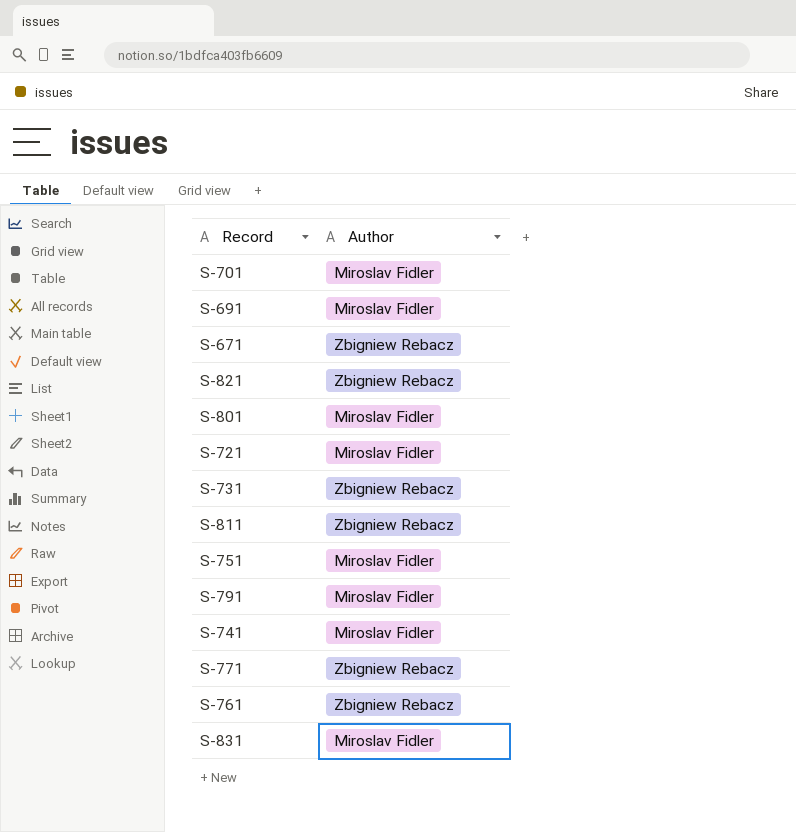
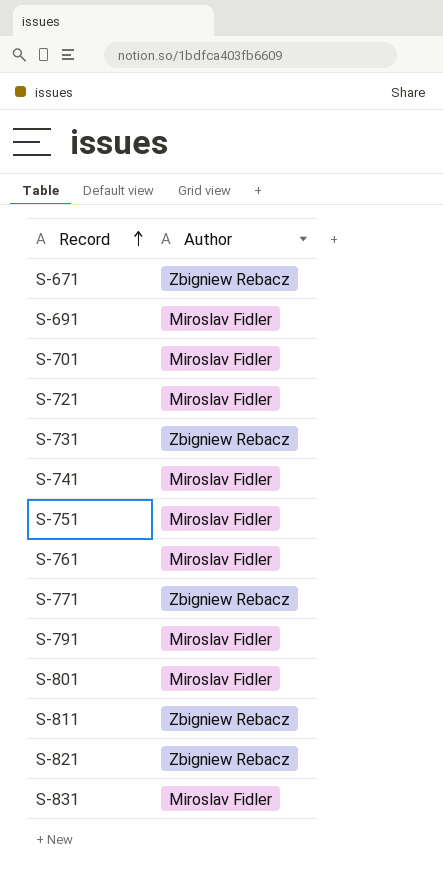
row order: none -> Record ascending
S-761 | Author: Zbigniew Rebacz -> Miroslav Fidler

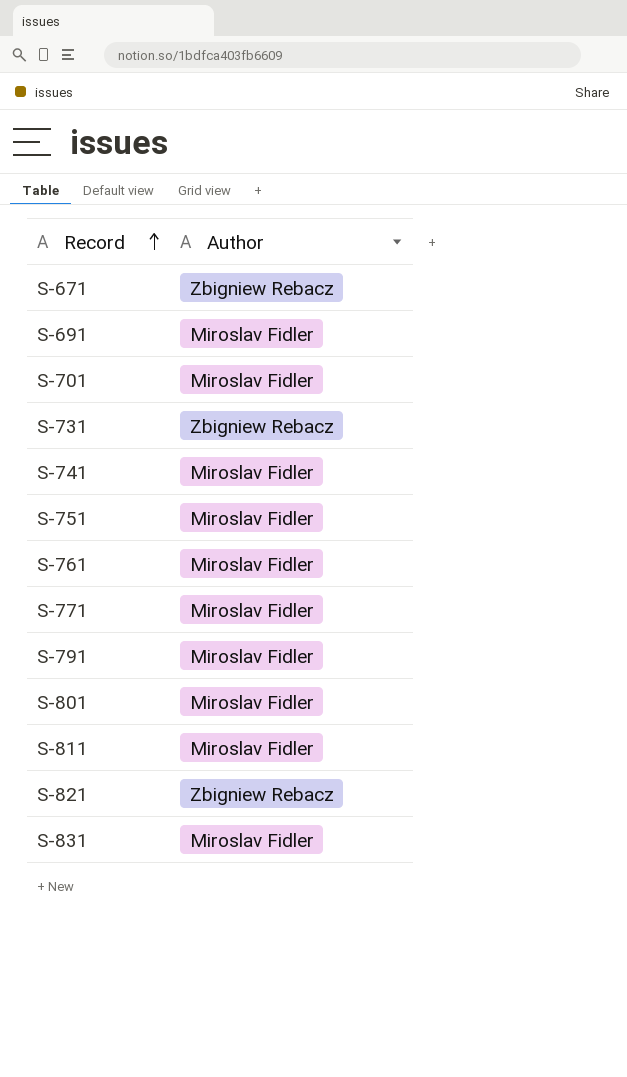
row S-721: Miroslav Fidler -> none
S-771 | Author: Zbigniew Rebacz -> Miroslav Fidler
S-811 | Author: Zbigniew Rebacz -> Miroslav Fidler

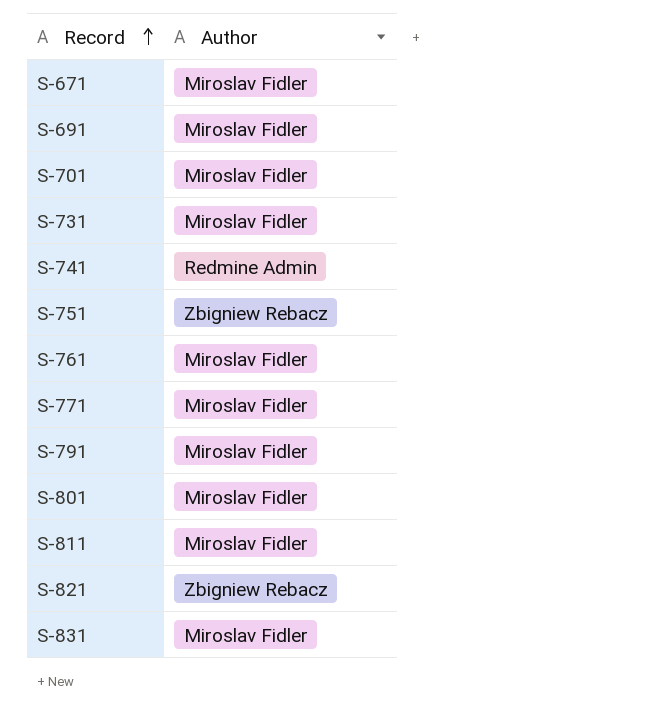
S-671 | Author: Zbigniew Rebacz -> Miroslav Fidler
S-731 | Author: Zbigniew Rebacz -> Miroslav Fidler
S-741 | Author: Miroslav Fidler -> Redmine Admin
S-751 | Author: Miroslav Fidler -> Zbigniew Rebacz

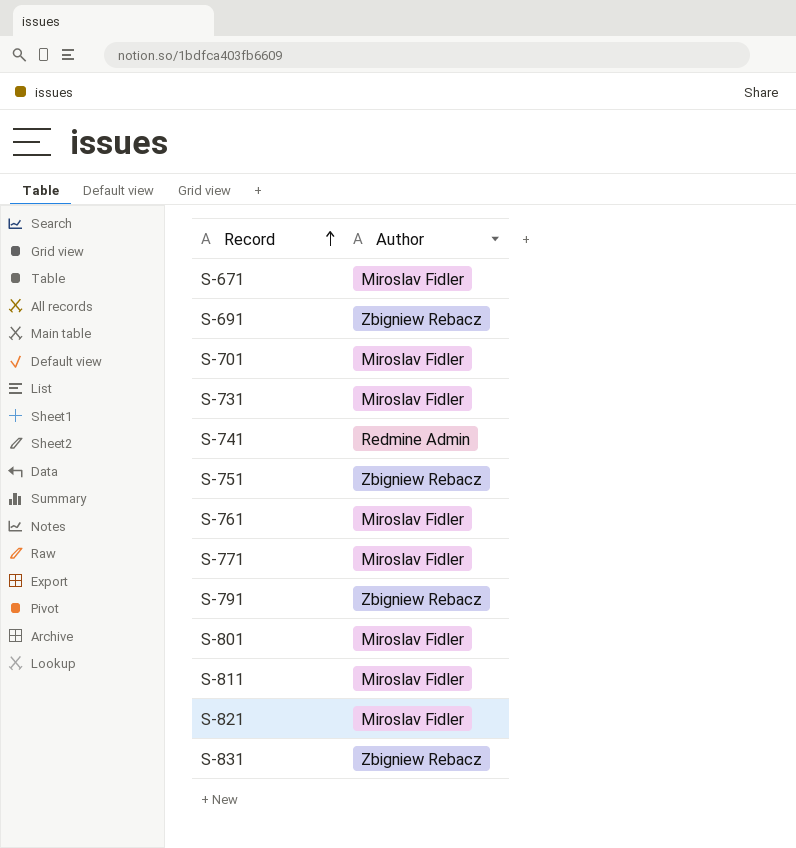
S-691 | Author: Miroslav Fidler -> Zbigniew Rebacz
S-791 | Author: Miroslav Fidler -> Zbigniew Rebacz
S-821 | Author: Zbigniew Rebacz -> Miroslav Fidler
S-831 | Author: Miroslav Fidler -> Zbigniew Rebacz

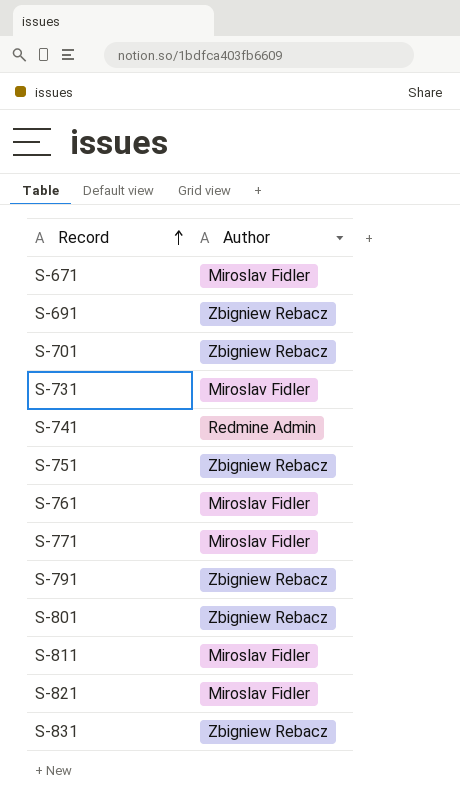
S-701 | Author: Miroslav Fidler -> Zbigniew Rebacz
S-801 | Author: Miroslav Fidler -> Zbigniew Rebacz

